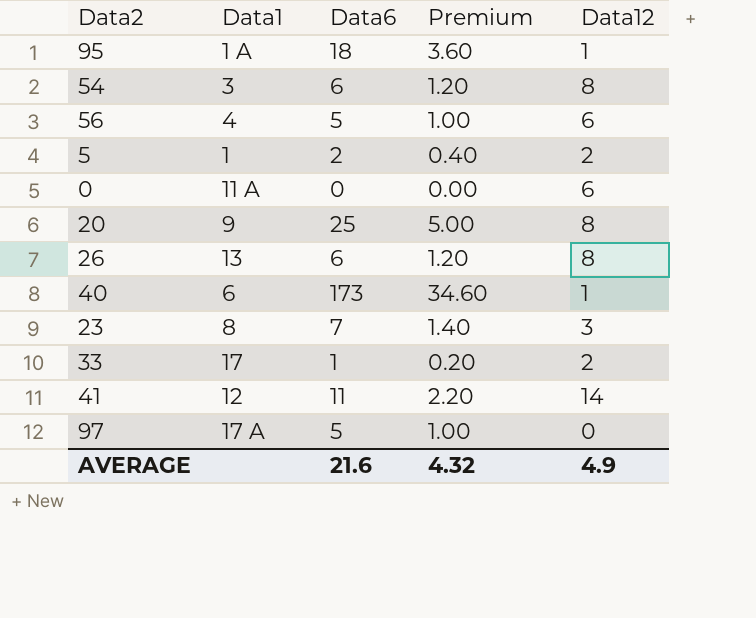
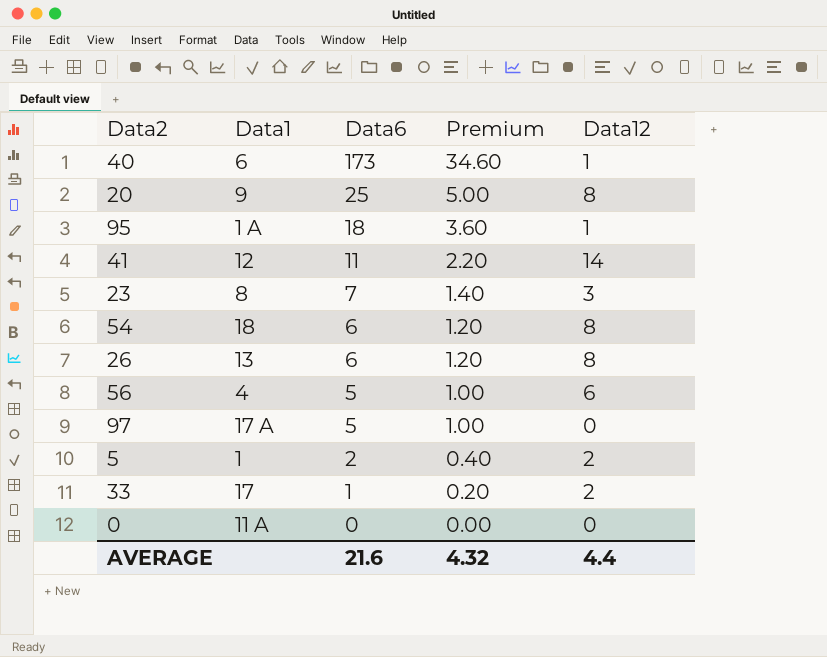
row order: none -> Data6 descending
54 | Data1: 3 -> 18
0 | Data12: 6 -> 0
AVERAGE | Data12: 4.9 -> 4.4

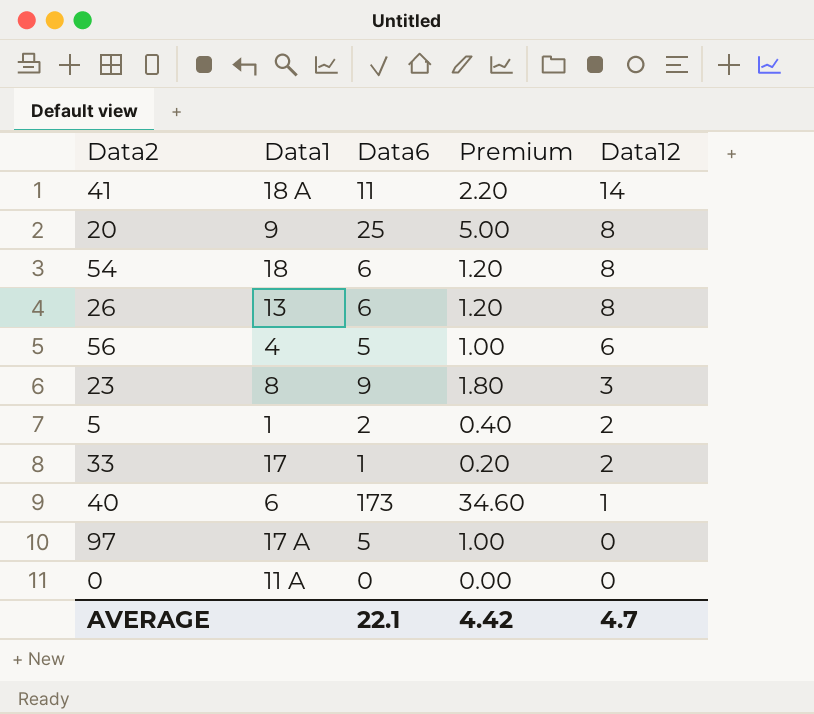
row order: Data6 descending -> Data12 descending
row 95: 1 A | 18 | 3.60 | 1 -> none
41 | Data1: 12 -> 18 A
23 | Data6: 7 -> 9
23 | Premium: 1.40 -> 1.80
AVERAGE | Data6: 21.6 -> 22.1
AVERAGE | Premium: 4.32 -> 4.42
AVERAGE | Data12: 4.4 -> 4.7

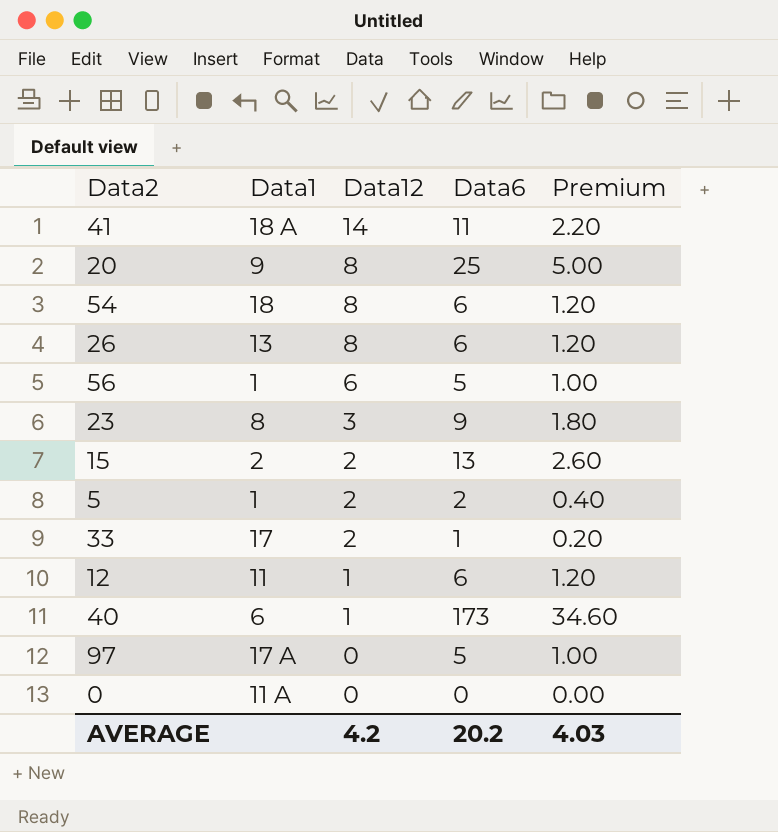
column Data12 | position: 5 -> 3
56 | Data1: 4 -> 1
row 15: none -> 2 | 2 | 13 | 2.60
row 12: none -> 11 | 1 | 6 | 1.20
AVERAGE | Data12: 4.7 -> 4.2
AVERAGE | Data6: 22.1 -> 20.2
AVERAGE | Premium: 4.42 -> 4.03

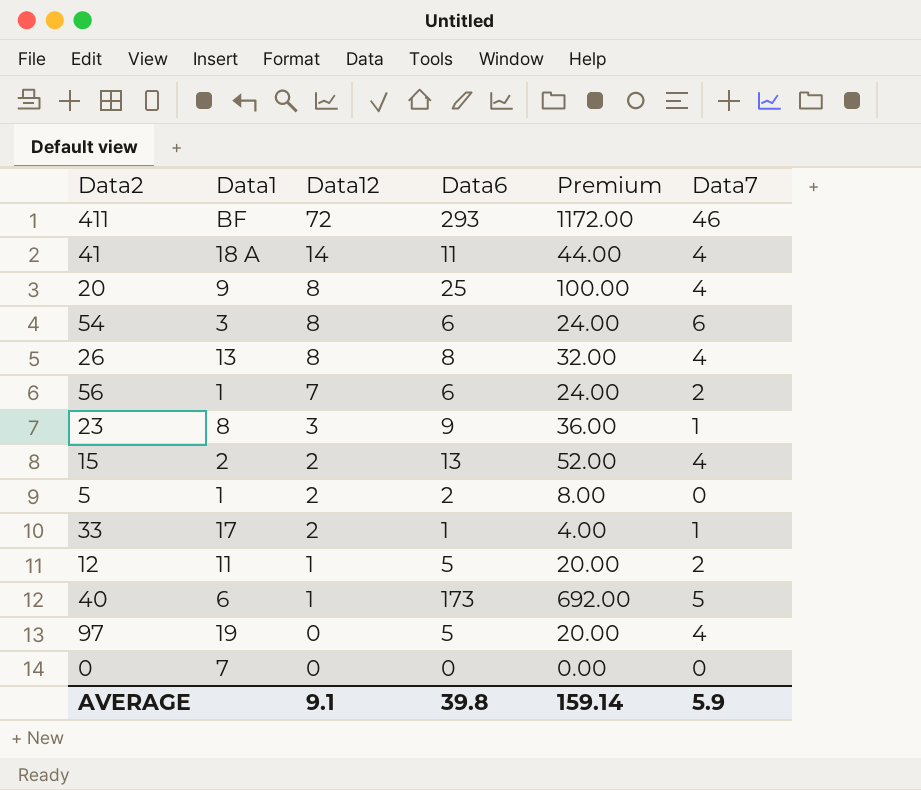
column Premium | formula: [Data6] * 0.2 -> [Data6] * 4
column Data7 | position: none -> 6
row 411: none -> BF | 72 | 293 | 1172.00 | 46
54 | Data1: 18 -> 3
26 | Data6: 6 -> 8
56 | Data12: 6 -> 7
56 | Data6: 5 -> 6
12 | Data6: 6 -> 5
97 | Data1: 17 A -> 19
0 | Data1: 11 A -> 7
AVERAGE | Data12: 4.2 -> 9.1
AVERAGE | Data6: 20.2 -> 39.8
AVERAGE | Premium: 4.03 -> 159.14

